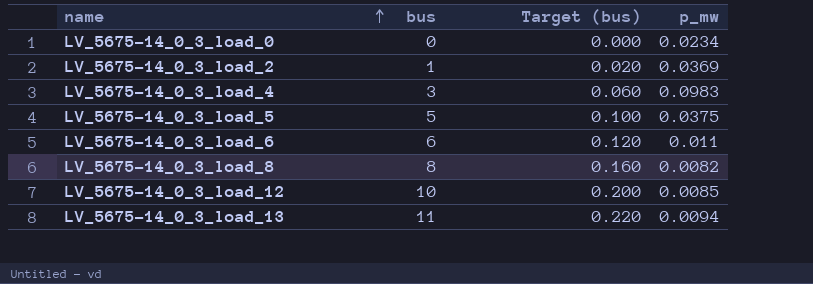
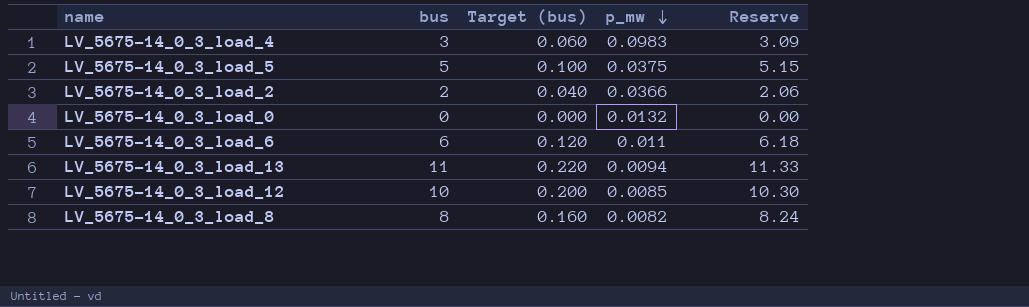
row order: name ascending -> p_mw descending
column Reserve | formula: none -> [bus] * 1.03
LV_5675-14_0_3_load_2 | bus: 1 -> 2
LV_5675-14_0_3_load_2 | Target (bus): 0.020 -> 0.040
LV_5675-14_0_3_load_2 | p_mw: 0.0369 -> 0.0366
LV_5675-14_0_3_load_0 | p_mw: 0.0234 -> 0.0132

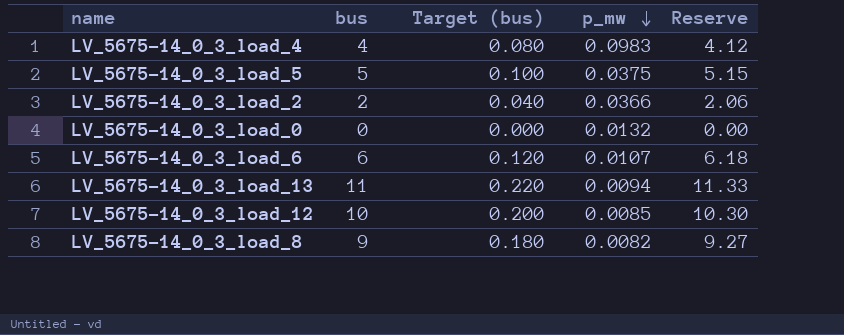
LV_5675-14_0_3_load_4 | bus: 3 -> 4
LV_5675-14_0_3_load_4 | Target (bus): 0.060 -> 0.080
LV_5675-14_0_3_load_4 | Reserve: 3.09 -> 4.12
LV_5675-14_0_3_load_6 | p_mw: 0.011 -> 0.0107
LV_5675-14_0_3_load_8 | bus: 8 -> 9
LV_5675-14_0_3_load_8 | Target (bus): 0.160 -> 0.180
LV_5675-14_0_3_load_8 | Reserve: 8.24 -> 9.27

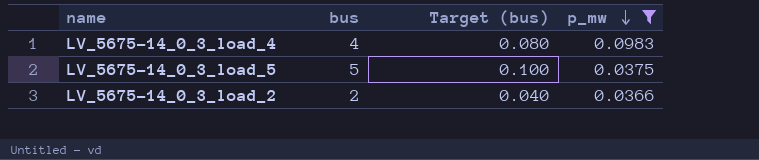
filter: none -> p_mw >= 0.0366
column Reserve | formula: [bus] * 1.03 -> none

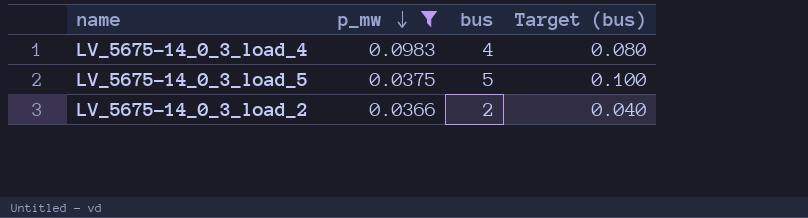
column p_mw | position: 4 -> 2

